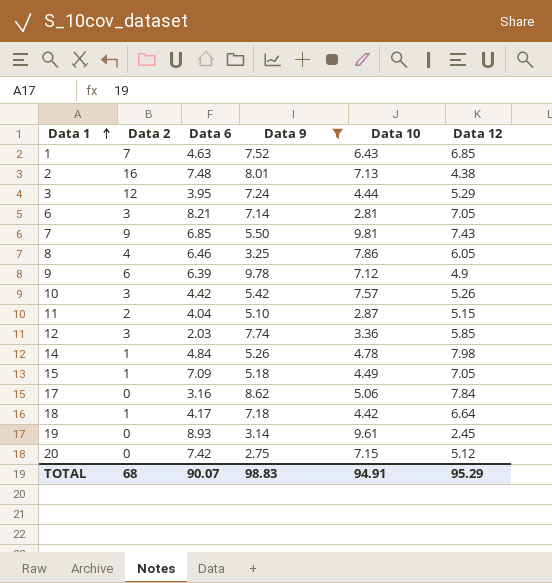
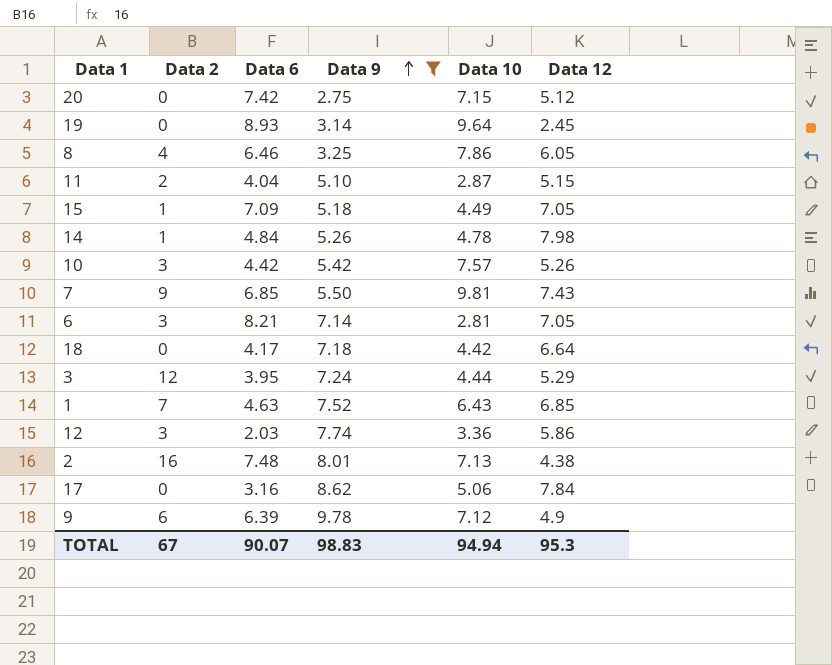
row order: Data 1 ascending -> Data 9 ascending
19 | Data 10: 9.61 -> 9.64
18 | Data 2: 1 -> 0
12 | Data 12: 5.85 -> 5.86
TOTAL | Data 2: 68 -> 67
TOTAL | Data 10: 94.91 -> 94.94
TOTAL | Data 12: 95.29 -> 95.3

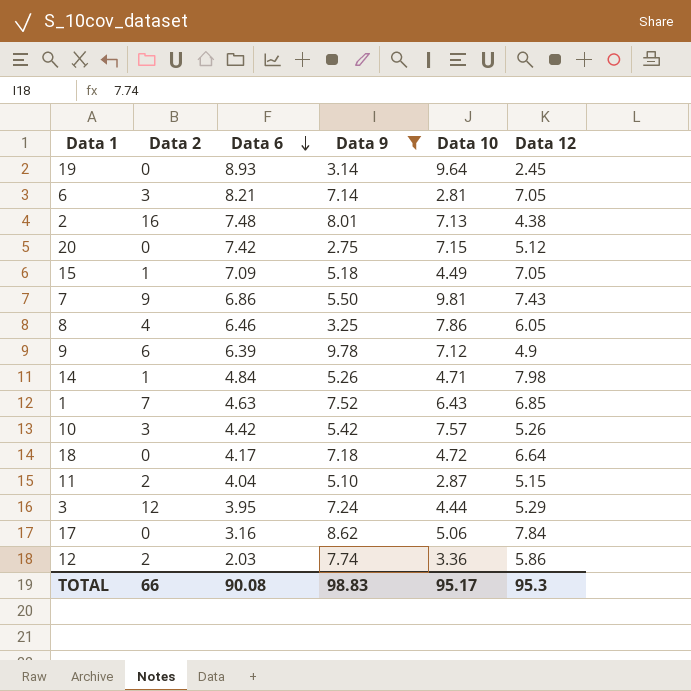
row order: Data 9 ascending -> Data 6 descending
7 | Data 6: 6.85 -> 6.86
14 | Data 10: 4.78 -> 4.71
18 | Data 10: 4.42 -> 4.72
12 | Data 2: 3 -> 2
TOTAL | Data 2: 67 -> 66
TOTAL | Data 6: 90.07 -> 90.08
TOTAL | Data 10: 94.94 -> 95.17

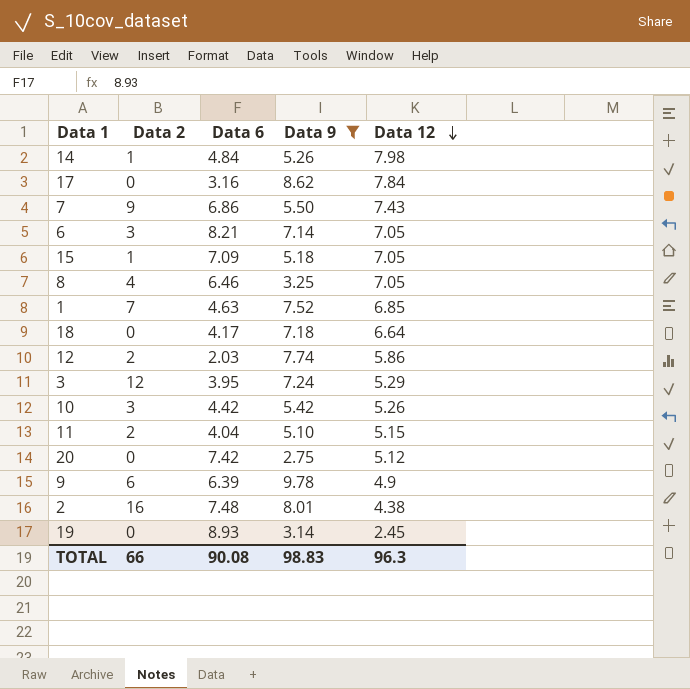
row order: Data 6 descending -> Data 12 descending
column Data 10 | position: 5 -> none
8 | Data 12: 6.05 -> 7.05
TOTAL | Data 12: 95.3 -> 96.3

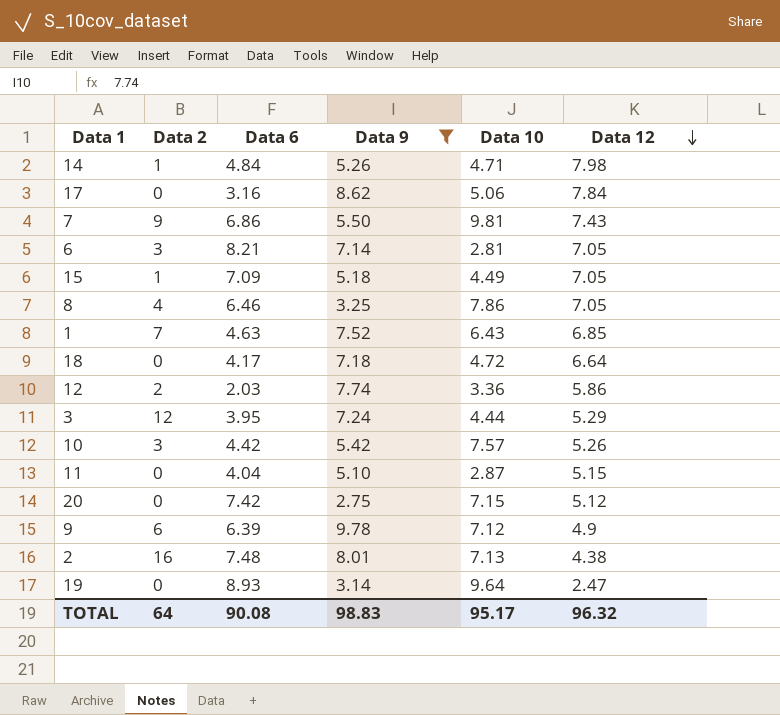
column Data 10 | position: none -> 5
11 | Data 2: 2 -> 0
19 | Data 12: 2.45 -> 2.47
TOTAL | Data 2: 66 -> 64
TOTAL | Data 12: 96.3 -> 96.32

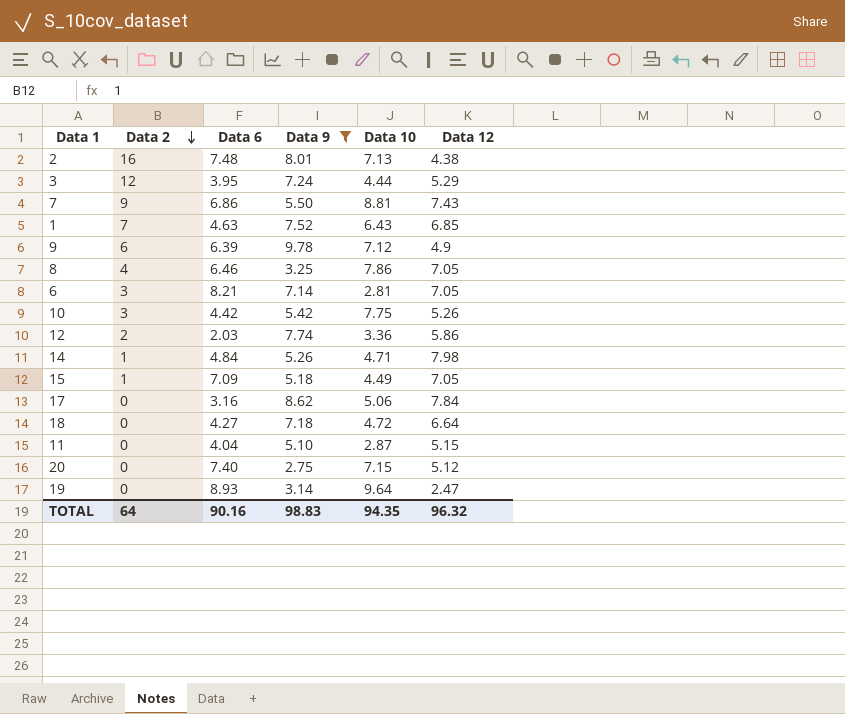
row order: Data 12 descending -> Data 2 descending
7 | Data 10: 9.81 -> 8.81
10 | Data 10: 7.57 -> 7.75
18 | Data 6: 4.17 -> 4.27
20 | Data 6: 7.42 -> 7.40
TOTAL | Data 6: 90.08 -> 90.16
TOTAL | Data 10: 95.17 -> 94.35

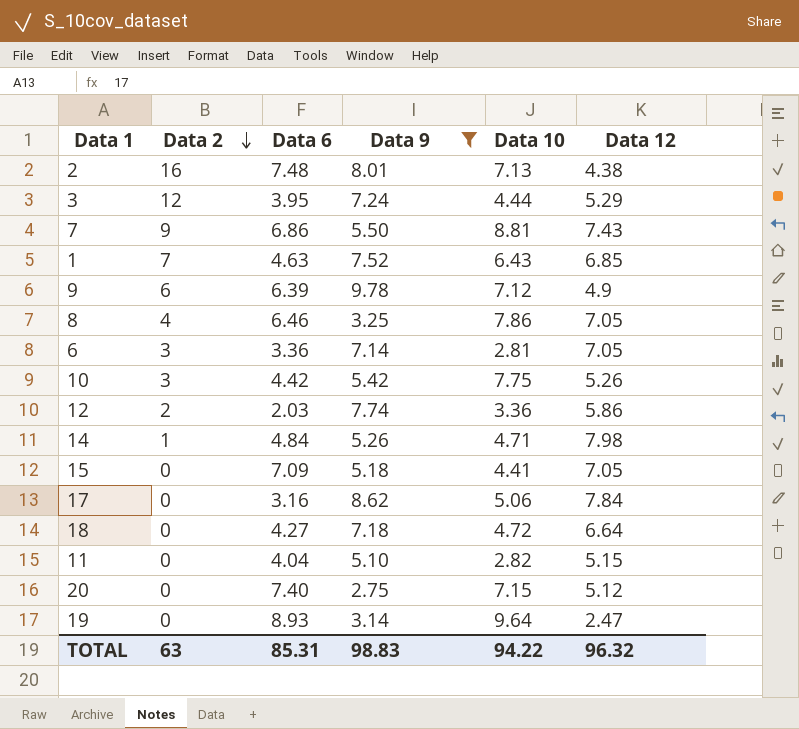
6 | Data 6: 8.21 -> 3.36
15 | Data 2: 1 -> 0
15 | Data 10: 4.49 -> 4.41
11 | Data 10: 2.87 -> 2.82
TOTAL | Data 2: 64 -> 63
TOTAL | Data 6: 90.16 -> 85.31
TOTAL | Data 10: 94.35 -> 94.22

